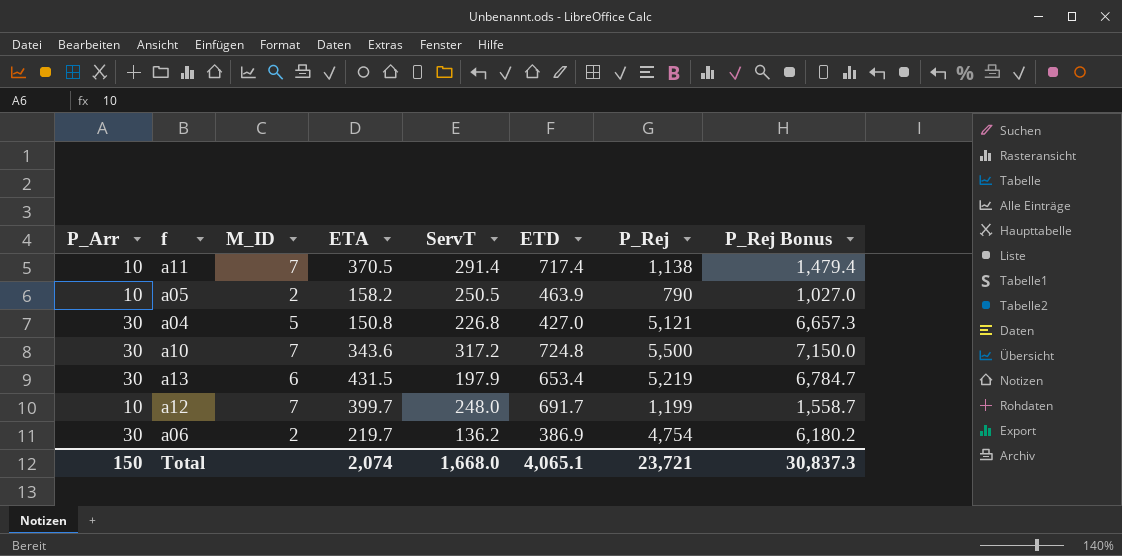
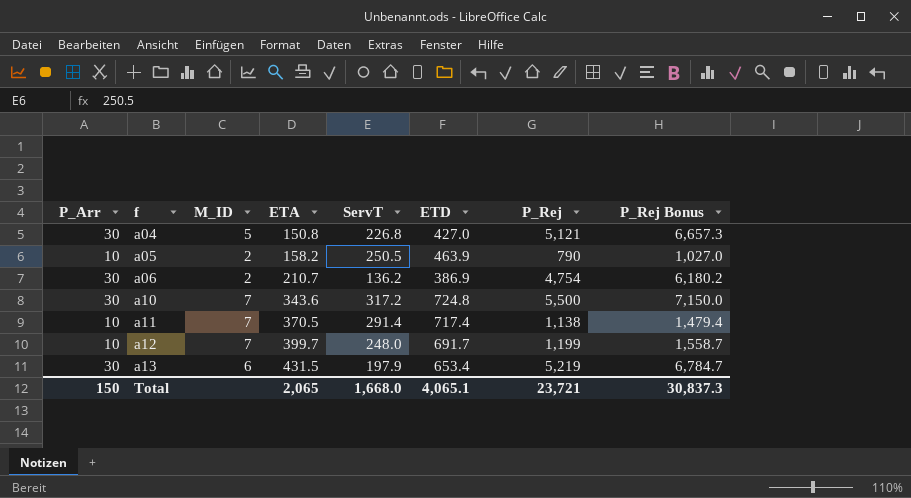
row order: none -> f ascending
a06 | ETA: 219.7 -> 210.7
Total | ETA: 2,074 -> 2,065

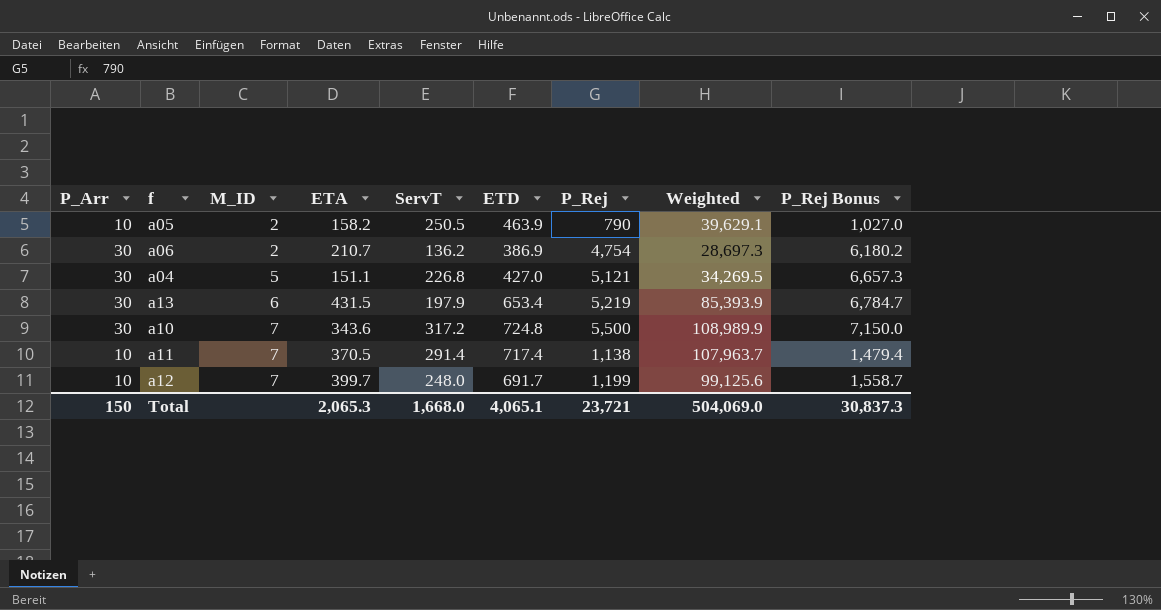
row order: f ascending -> M_ID ascending
column Weighted | formula: none -> [ETA] * [ServT]
a04 | ETA: 150.8 -> 151.1
Total | ETA: 2,065 -> 2,065.3

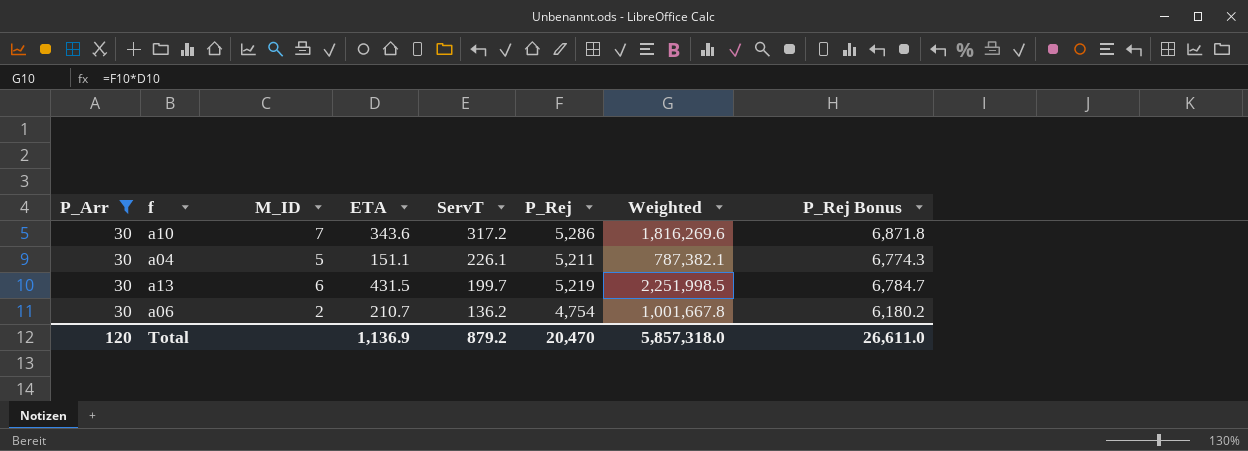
filter: none -> P_Arr = 30
row order: M_ID ascending -> ServT descending
column ETD | position: 6 -> none
column Weighted | formula: [ETA] * [ServT] -> [ETA] * [P_Rej]
a10 | P_Rej: 5,500 -> 5,286
a10 | P_Rej Bonus: 7,150.0 -> 6,871.8
a04 | ServT: 226.8 -> 226.1
a04 | P_Rej: 5,121 -> 5,211
a04 | P_Rej Bonus: 6,657.3 -> 6,774.3
a13 | ServT: 197.9 -> 199.7
Total | P_Arr: 150 -> 120
Total | ETA: 2,065.3 -> 1,136.9
Total | ServT: 1,668.0 -> 879.2
Total | P_Rej: 23,721 -> 20,470
Total | Weighted: 504,069.0 -> 5,857,318.0
Total | P_Rej Bonus: 30,837.3 -> 26,611.0

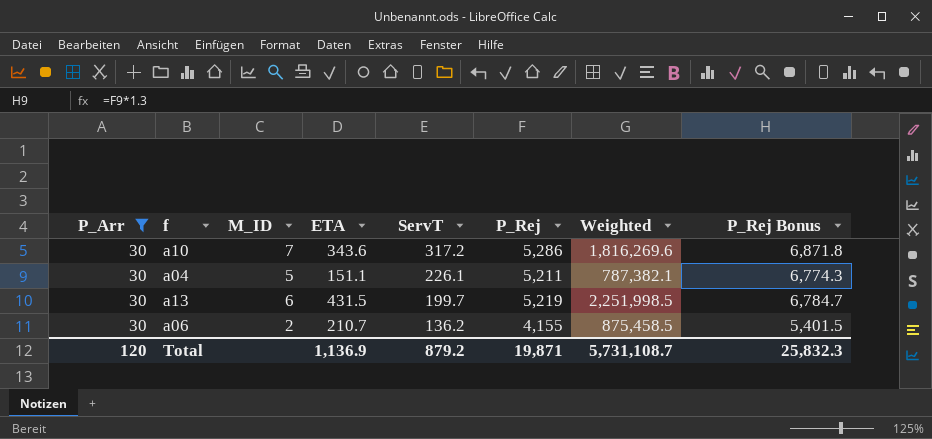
a06 | P_Rej: 4,754 -> 4,155
a06 | Weighted: 1,001,667.8 -> 875,458.5
a06 | P_Rej Bonus: 6,180.2 -> 5,401.5
Total | P_Rej: 20,470 -> 19,871
Total | Weighted: 5,857,318.0 -> 5,731,108.7
Total | P_Rej Bonus: 26,611.0 -> 25,832.3

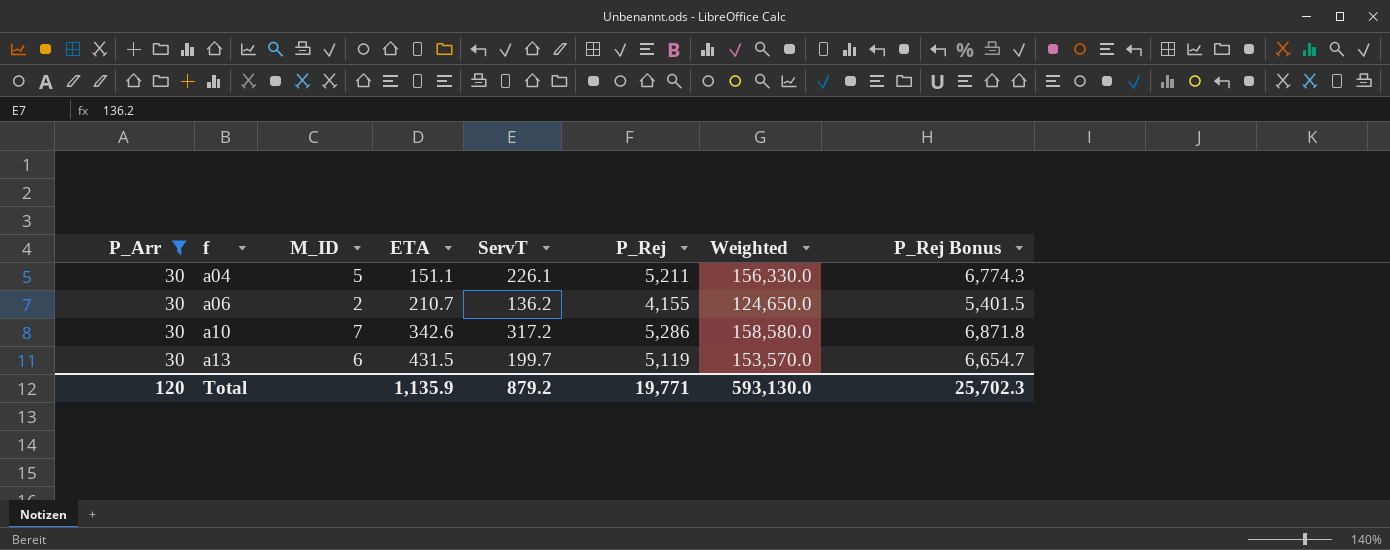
row order: ServT descending -> f ascending
column Weighted | formula: [ETA] * [P_Rej] -> [P_Arr] * [P_Rej]
a10 | ETA: 343.6 -> 342.6
a13 | P_Rej: 5,219 -> 5,119
a13 | P_Rej Bonus: 6,784.7 -> 6,654.7
Total | ETA: 1,136.9 -> 1,135.9
Total | P_Rej: 19,871 -> 19,771
Total | Weighted: 5,731,108.7 -> 593,130.0
Total | P_Rej Bonus: 25,832.3 -> 25,702.3

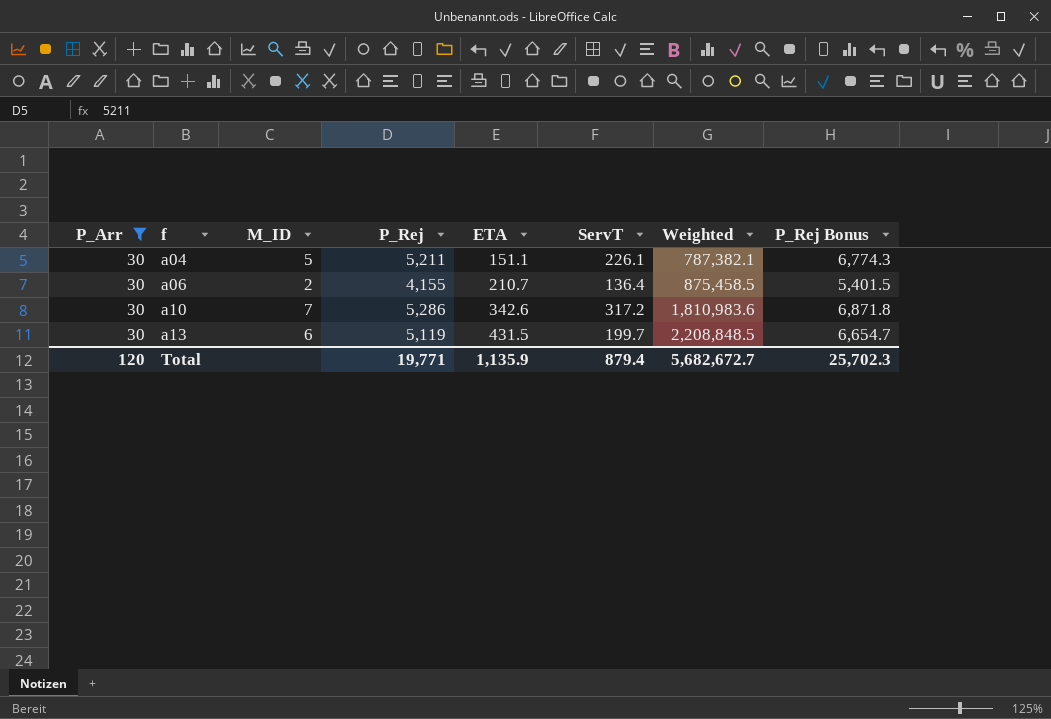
column P_Rej | position: 6 -> 4
column Weighted | formula: [P_Arr] * [P_Rej] -> [P_Rej] * [ETA]
a06 | ServT: 136.2 -> 136.4
Total | ServT: 879.2 -> 879.4
Total | Weighted: 593,130.0 -> 5,682,672.7

